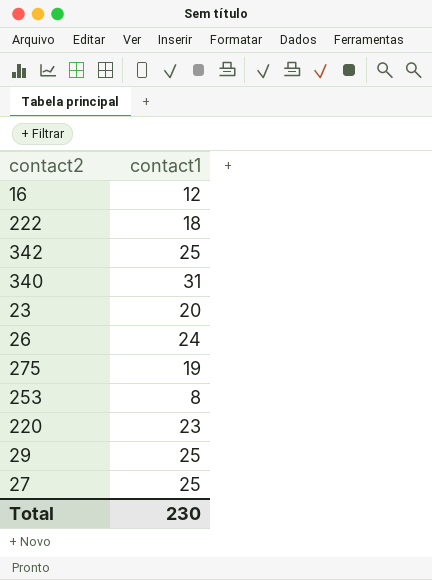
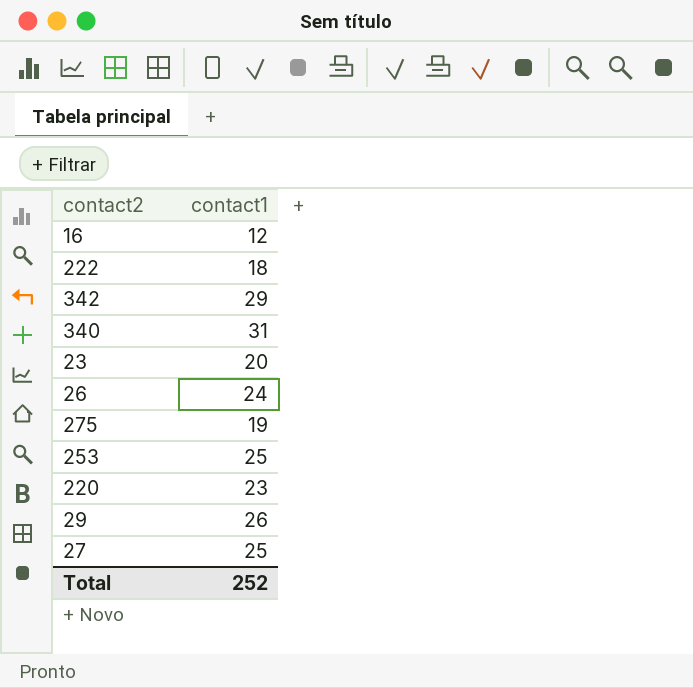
342 | contact1: 25 -> 29
253 | contact1: 8 -> 25
29 | contact1: 25 -> 26
Total | contact1: 230 -> 252

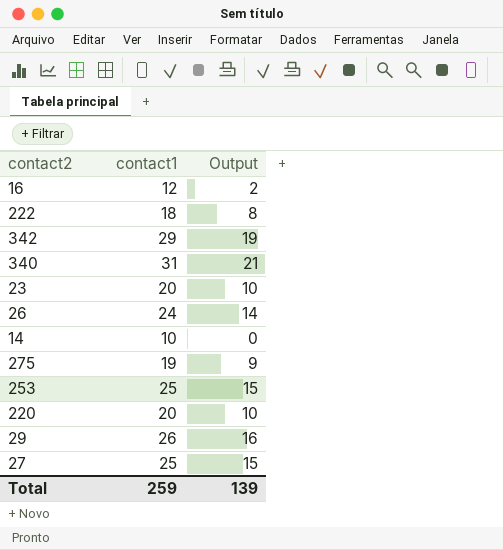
column Output | formula: none -> [contact1] - 10
row 14: none -> 10 | 0
220 | contact1: 23 -> 20
Total | contact1: 252 -> 259

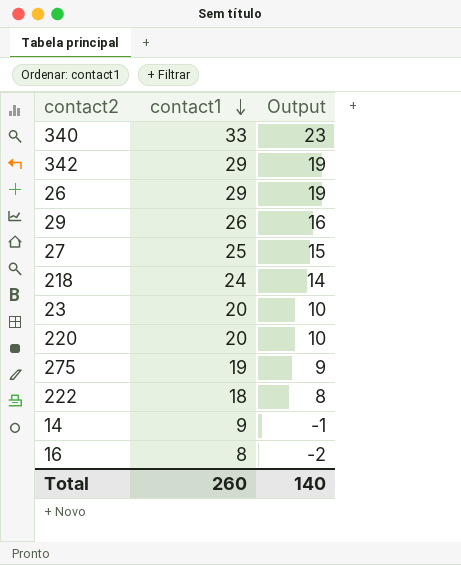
row order: none -> contact1 descending
row 253: 25 | 15 -> none
340 | contact1: 31 -> 33
340 | Output: 21 -> 23
26 | contact1: 24 -> 29
26 | Output: 14 -> 19
row 218: none -> 24 | 14
14 | contact1: 10 -> 9
14 | Output: 0 -> -1
16 | contact1: 12 -> 8
16 | Output: 2 -> -2
Total | contact1: 259 -> 260
Total | Output: 139 -> 140

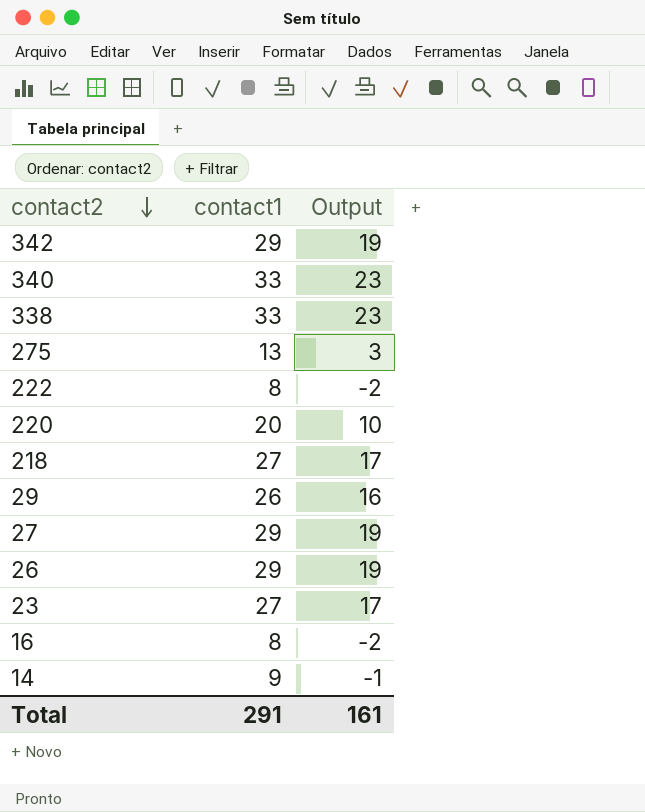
row order: contact1 descending -> contact2 descending
row 338: none -> 33 | 23
275 | contact1: 19 -> 13
275 | Output: 9 -> 3
222 | contact1: 18 -> 8
222 | Output: 8 -> -2
218 | contact1: 24 -> 27
218 | Output: 14 -> 17
27 | contact1: 25 -> 29
27 | Output: 15 -> 19
23 | contact1: 20 -> 27
23 | Output: 10 -> 17
Total | contact1: 260 -> 291
Total | Output: 140 -> 161

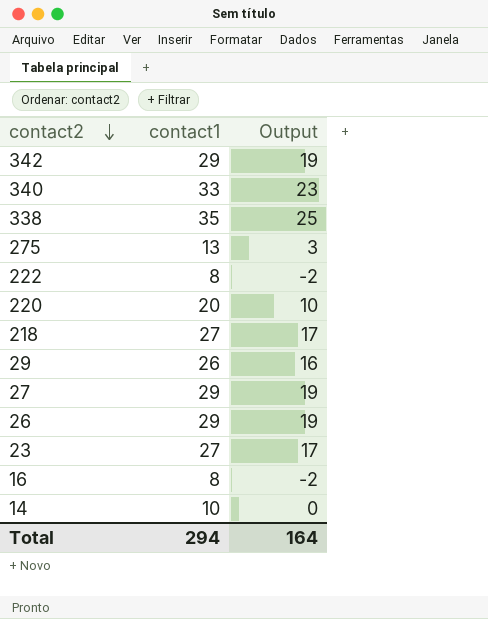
338 | contact1: 33 -> 35
338 | Output: 23 -> 25
14 | contact1: 9 -> 10
14 | Output: -1 -> 0
Total | contact1: 291 -> 294
Total | Output: 161 -> 164

